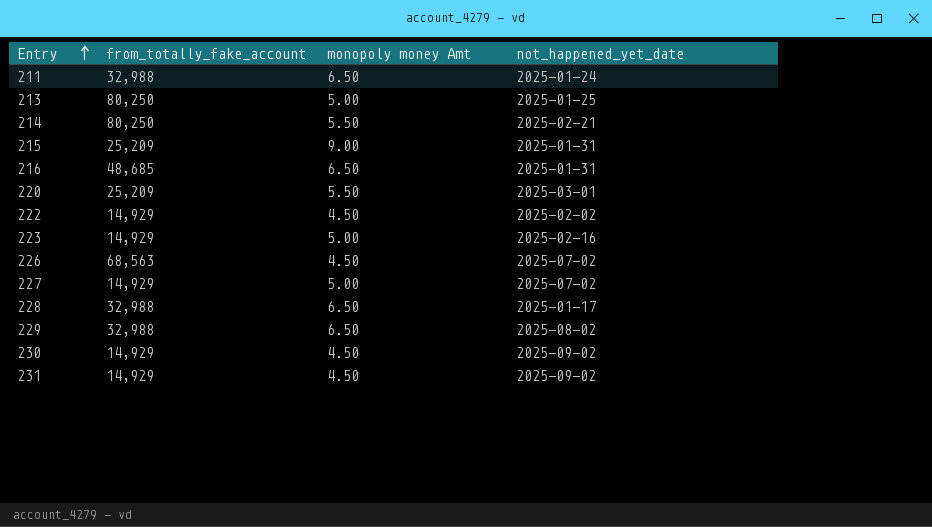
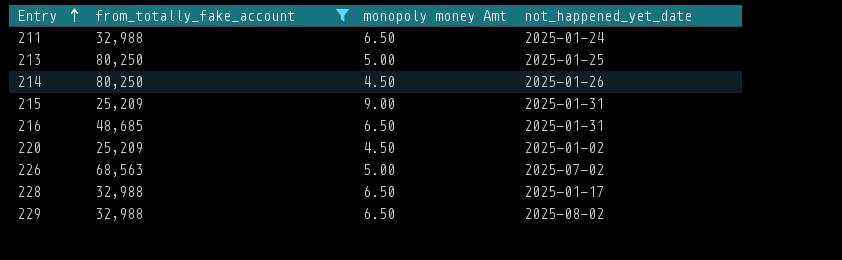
filter: none -> from_totally_fake_account != 14,929
214 | monopoly money Amt: 5.50 -> 4.50
214 | not_happened_yet_date: 2025-02-21 -> 2025-01-26
220 | monopoly money Amt: 5.50 -> 4.50
220 | not_happened_yet_date: 2025-03-01 -> 2025-01-02
226 | monopoly money Amt: 4.50 -> 5.00

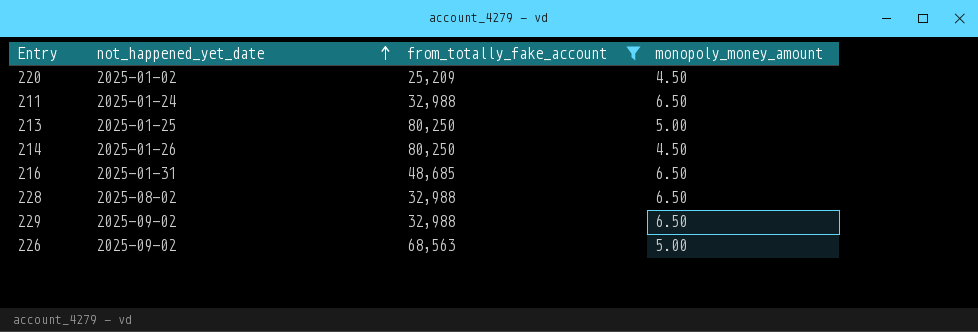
row order: Entry ascending -> not_happened_yet_date ascending
column not_happened_yet_date | position: 4 -> 2
column name: monopoly money Amt -> monopoly_money_amount
row 215: 25,209 | 9.00 | 2025-01-31 -> none
228 | not_happened_yet_date: 2025-01-17 -> 2025-08-02
229 | not_happened_yet_date: 2025-08-02 -> 2025-09-02
226 | not_happened_yet_date: 2025-07-02 -> 2025-09-02

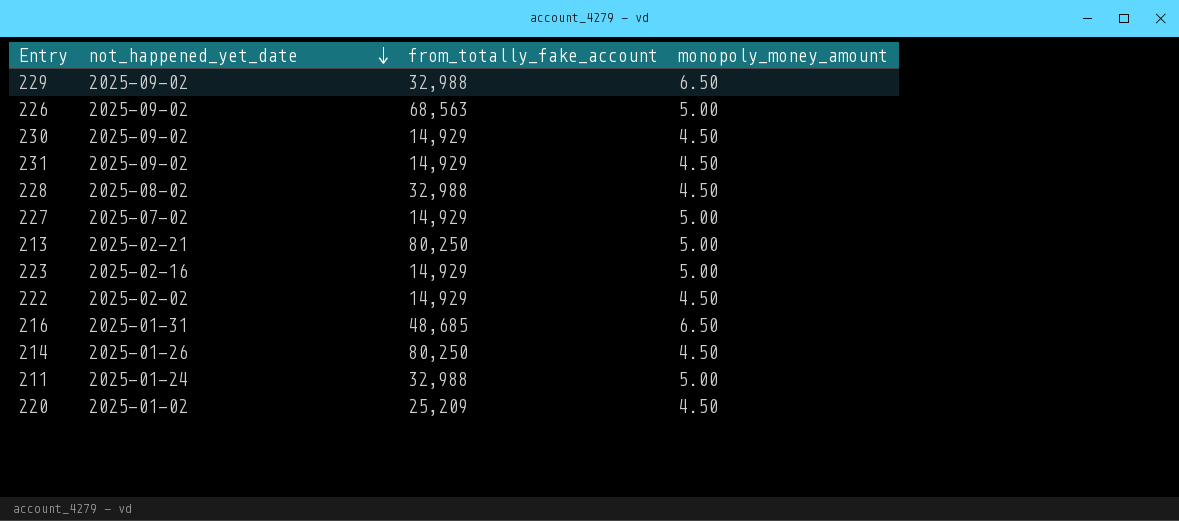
filter: from_totally_fake_account != 14,929 -> none
row order: not_happened_yet_date ascending -> not_happened_yet_date descending
228 | monopoly_money_amount: 6.50 -> 4.50
213 | not_happened_yet_date: 2025-01-25 -> 2025-02-21
211 | monopoly_money_amount: 6.50 -> 5.00

